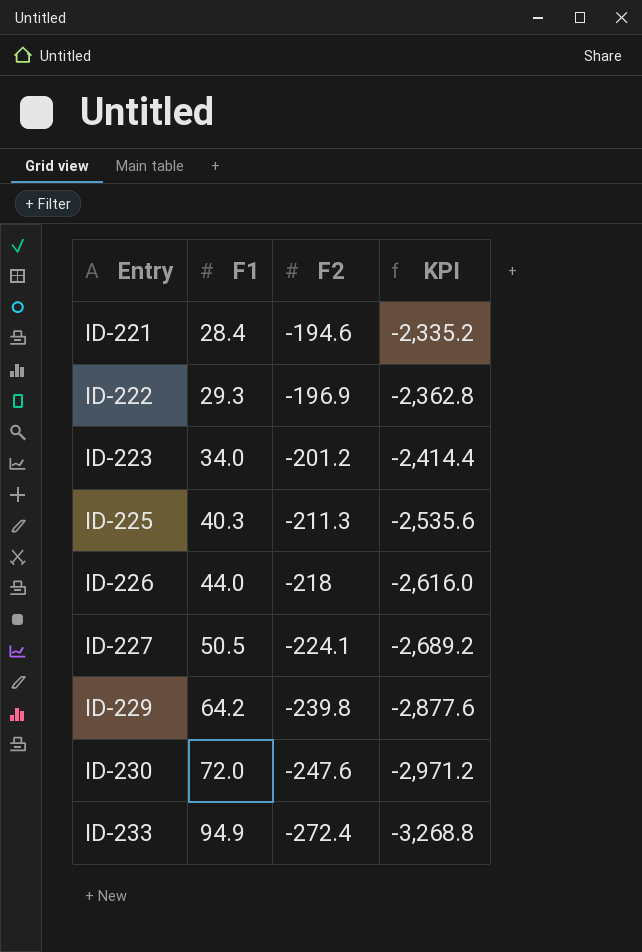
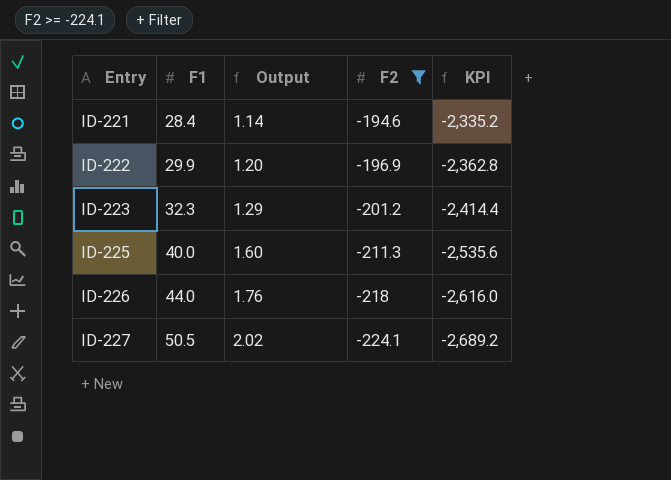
filter: none -> F2 >= -224.1
column Output | formula: none -> [F1] * 0.04
ID-222 | F1: 29.3 -> 29.9
ID-223 | F1: 34.0 -> 32.3
ID-225 | F1: 40.3 -> 40.0

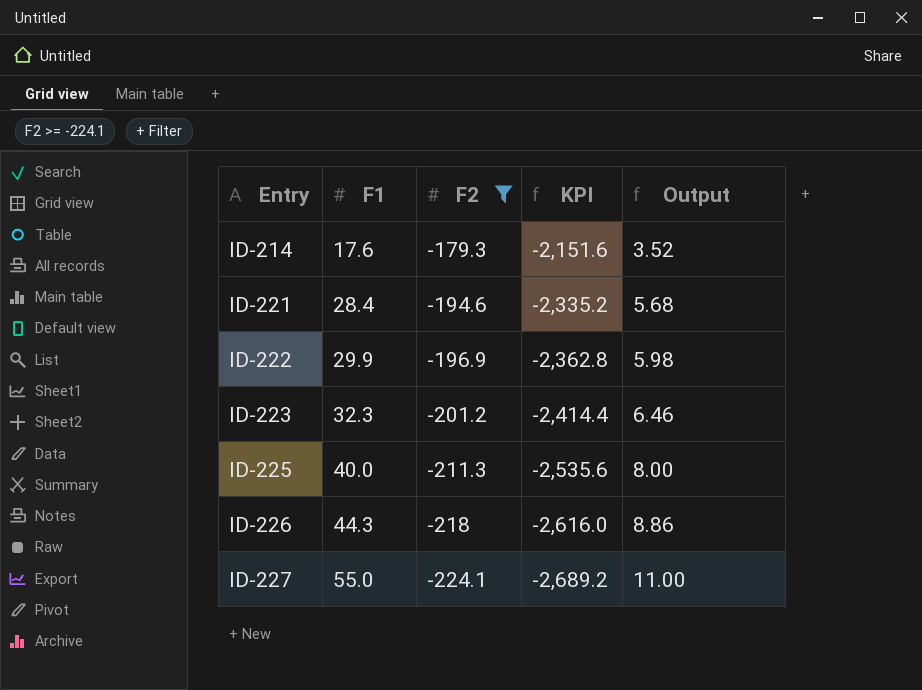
column Output | formula: [F1] * 0.04 -> [F1] * 0.2
column Output | position: 3 -> 5
row ID-214: none -> 17.6 | -179.3 | -2,151.6 | 3.52
ID-226 | F1: 44.0 -> 44.3
ID-227 | F1: 50.5 -> 55.0

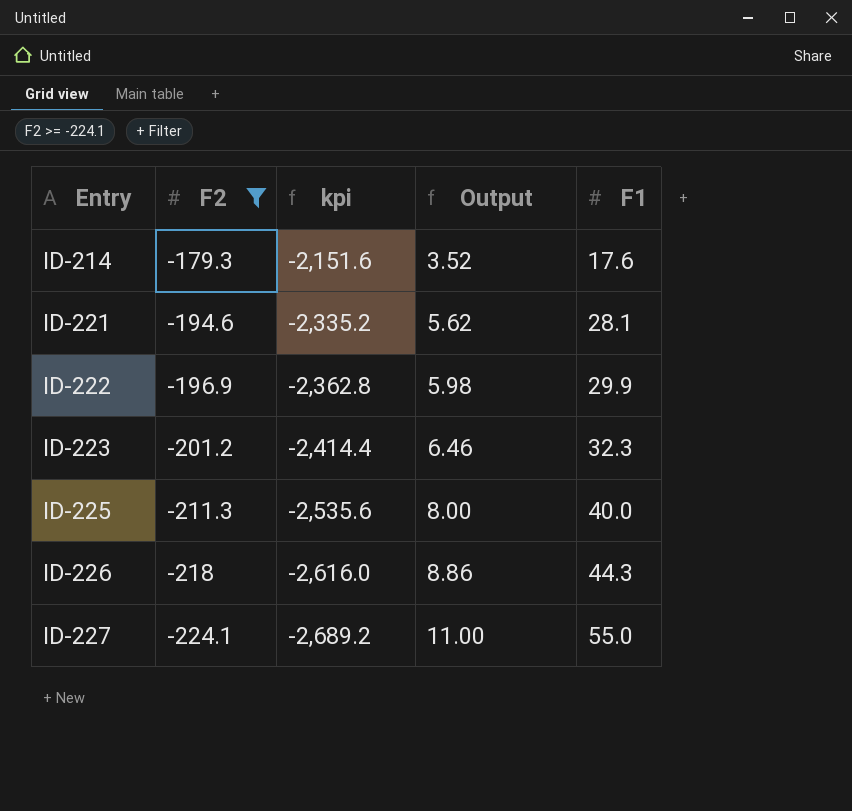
column name: KPI -> kpi
column F1 | position: 2 -> 5
ID-221 | Output: 5.68 -> 5.62
ID-221 | F1: 28.4 -> 28.1

